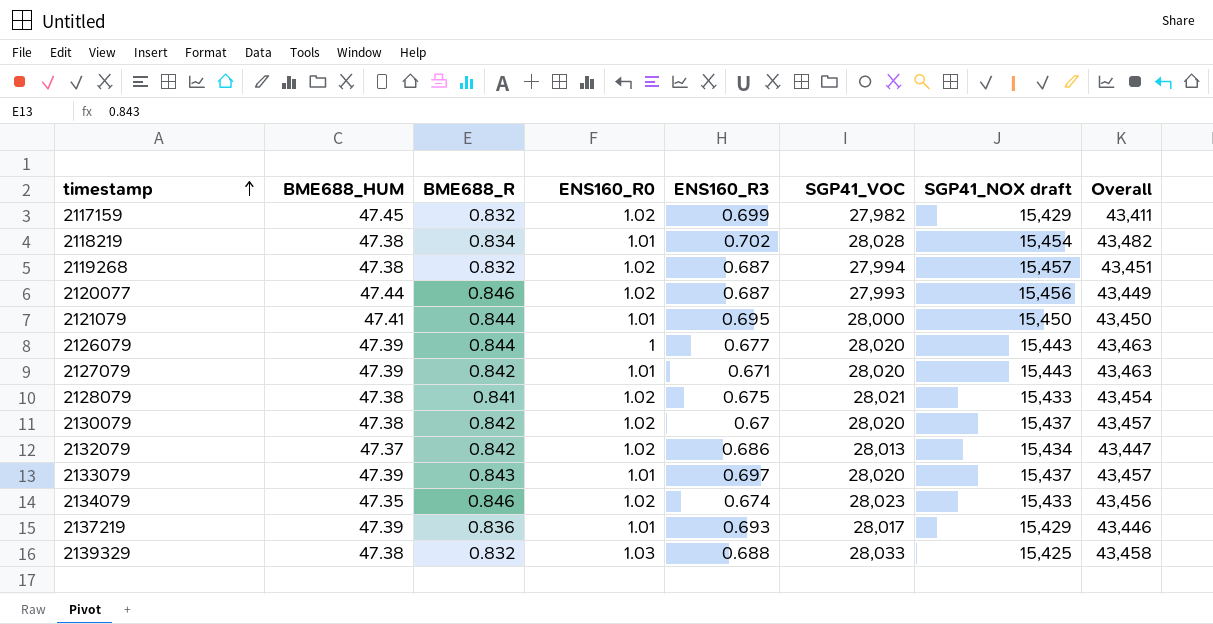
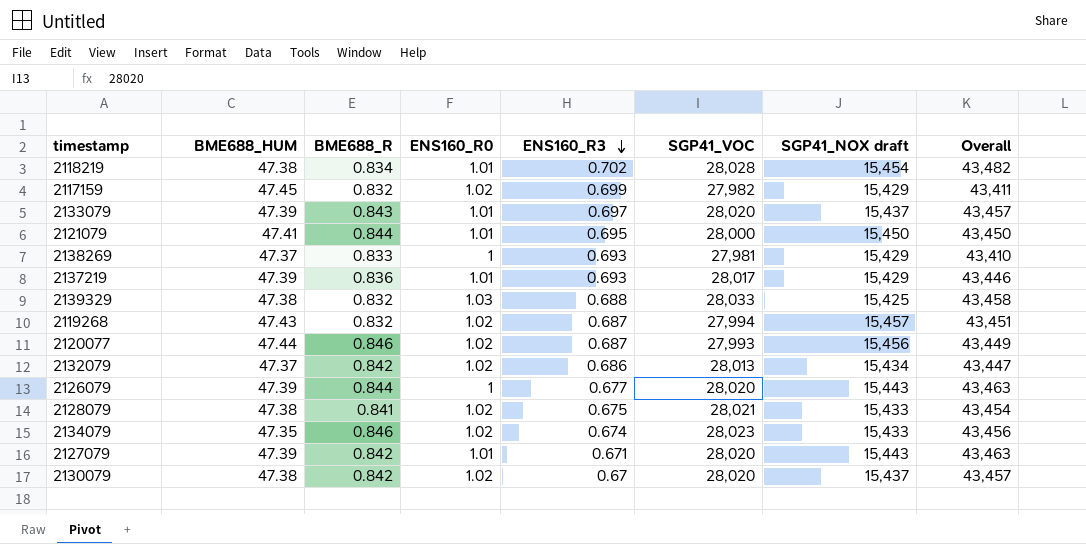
row order: timestamp ascending -> ENS160_R3 descending
row 2138269: none -> 47.37 | 0.833 | 1 | 0.693 | 27,981 | 15,429 | 43,410
2119268 | BME688_HUM: 47.38 -> 47.43

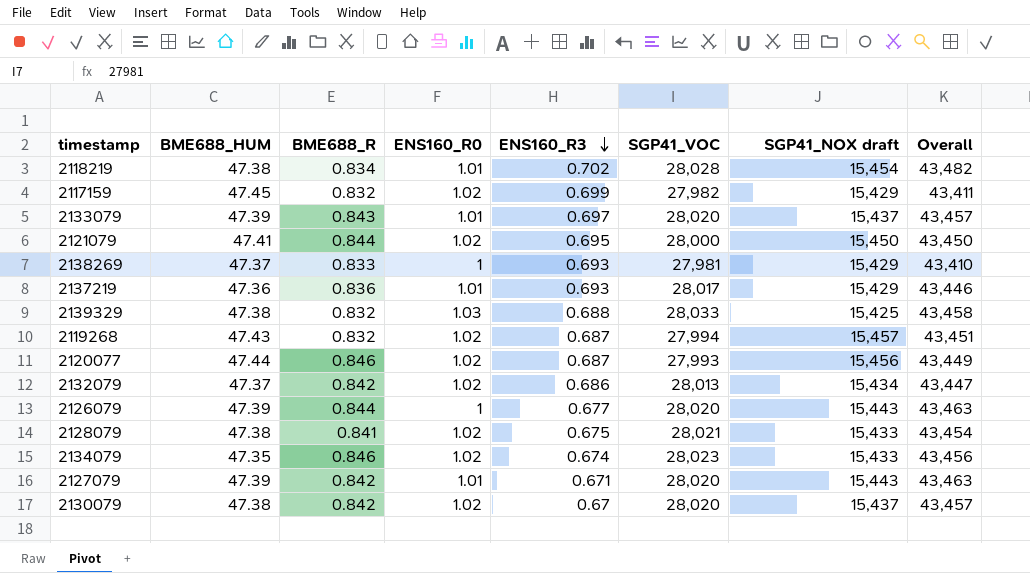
2121079 | ENS160_R0: 1.01 -> 1.02
2137219 | BME688_HUM: 47.39 -> 47.36

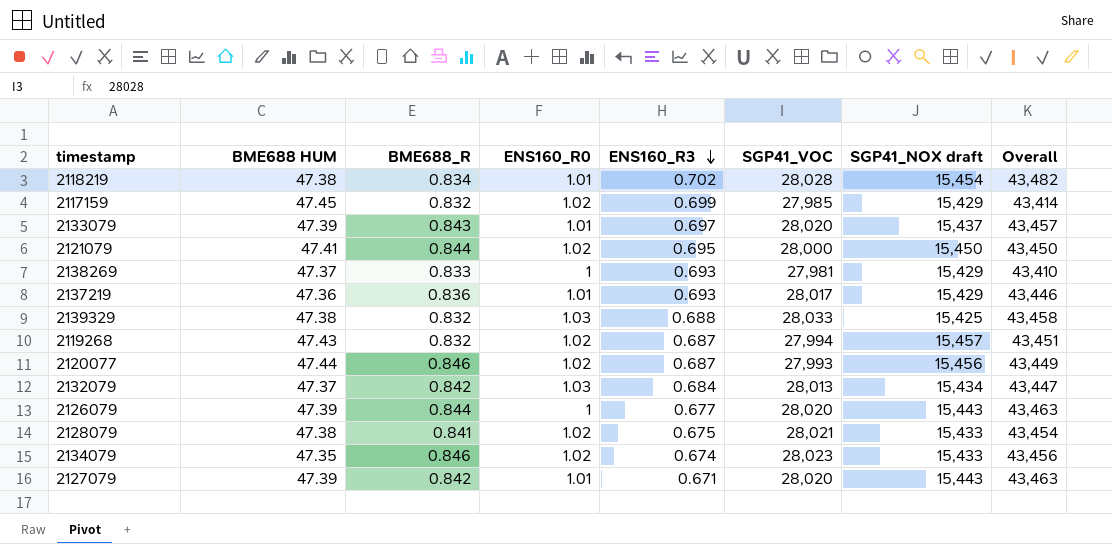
column name: BME688_HUM -> BME688 HUM
row 2130079: 47.38 | 0.842 | 1.02 | 0.67 | 28,020 | 15,437 | 43,457 -> none
2117159 | SGP41_VOC: 27,982 -> 27,985
2117159 | Overall: 43,411 -> 43,414
2132079 | ENS160_R0: 1.02 -> 1.03
2132079 | ENS160_R3: 0.686 -> 0.684

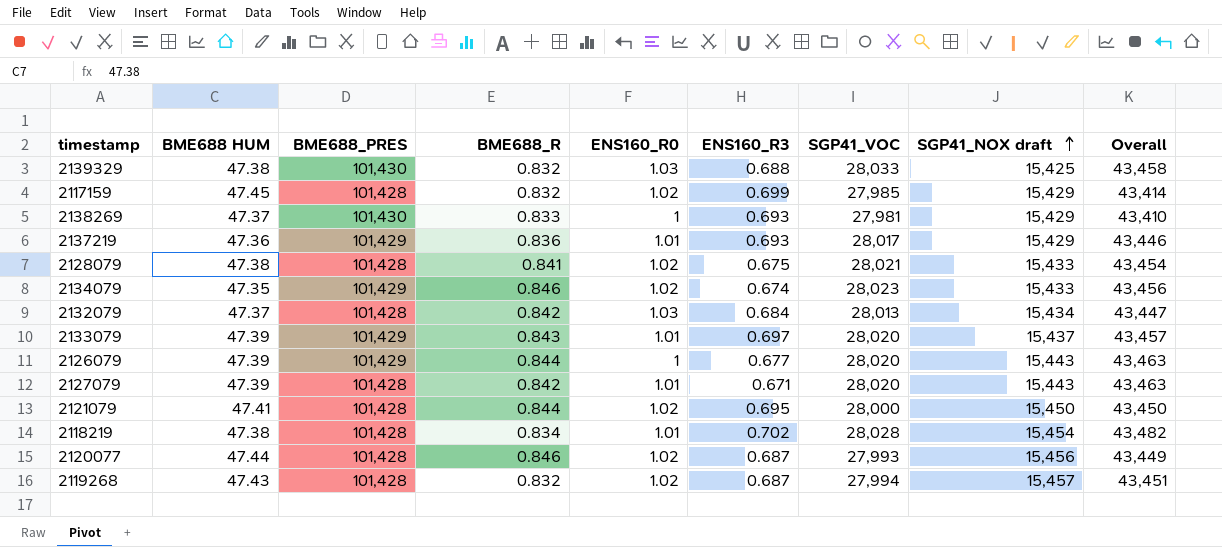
row order: ENS160_R3 descending -> SGP41_NOX draft ascending
column BME688_PRES | position: none -> 3

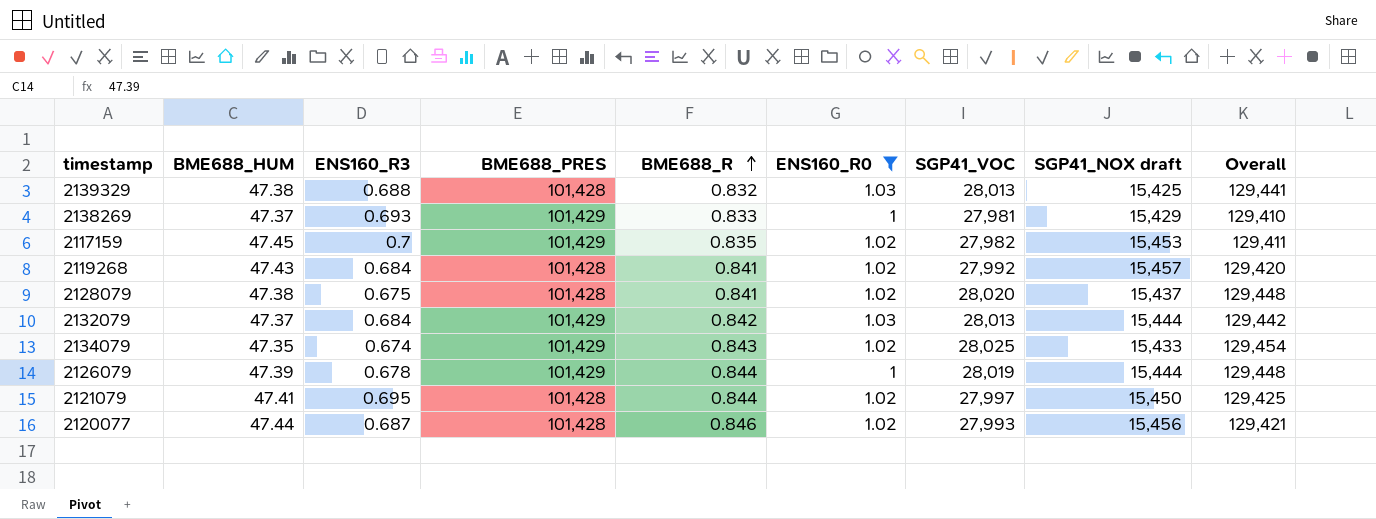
filter: none -> ENS160_R0 != 1.01
row order: SGP41_NOX draft ascending -> BME688_R ascending
column name: BME688 HUM -> BME688_HUM
column ENS160_R3 | position: 6 -> 3
column Overall | formula: [SGP41_VOC] + [SGP41_NOX draft] -> [BME688_PRES] + [SGP41_VOC]
2139329 | BME688_PRES: 101,430 -> 101,428
2139329 | SGP41_VOC: 28,033 -> 28,013
2138269 | BME688_PRES: 101,430 -> 101,429
2117159 | ENS160_R3: 0.699 -> 0.7
2117159 | BME688_PRES: 101,428 -> 101,429
2117159 | BME688_R: 0.832 -> 0.835
2117159 | SGP41_VOC: 27,985 -> 27,982
2117159 | SGP41_NOX draft: 15,429 -> 15,453
2119268 | ENS160_R3: 0.687 -> 0.684
2119268 | BME688_R: 0.832 -> 0.841
2119268 | SGP41_VOC: 27,994 -> 27,992
2128079 | SGP41_VOC: 28,021 -> 28,020
2128079 | SGP41_NOX draft: 15,433 -> 15,437
2132079 | BME688_PRES: 101,428 -> 101,429
2132079 | SGP41_NOX draft: 15,434 -> 15,444
2134079 | BME688_R: 0.846 -> 0.843
2134079 | SGP41_VOC: 28,023 -> 28,025
2126079 | ENS160_R3: 0.677 -> 0.678
2126079 | SGP41_VOC: 28,020 -> 28,019
2126079 | SGP41_NOX draft: 15,443 -> 15,444
2121079 | SGP41_VOC: 28,000 -> 27,997

